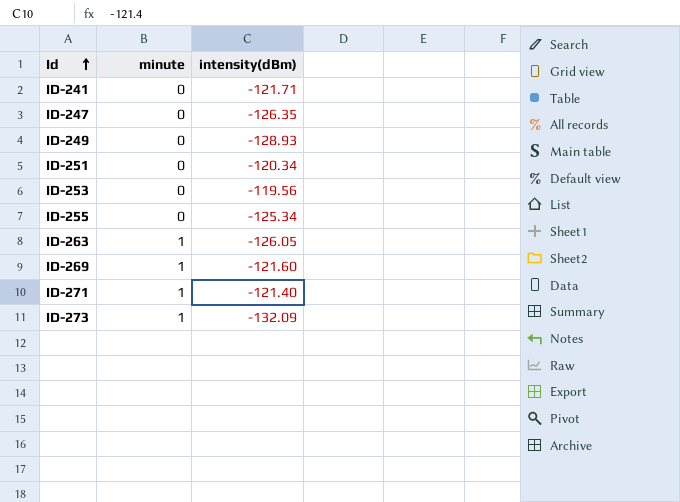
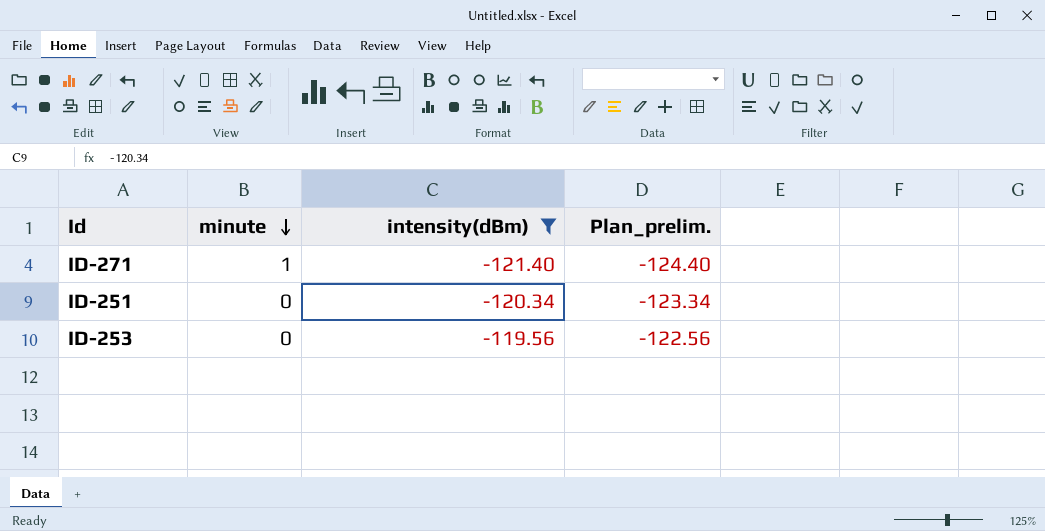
filter: none -> intensity(dBm) >= -121.40
row order: Id ascending -> minute descending
column Plan_prelim. | formula: none -> [intensity(dBm)] - 3

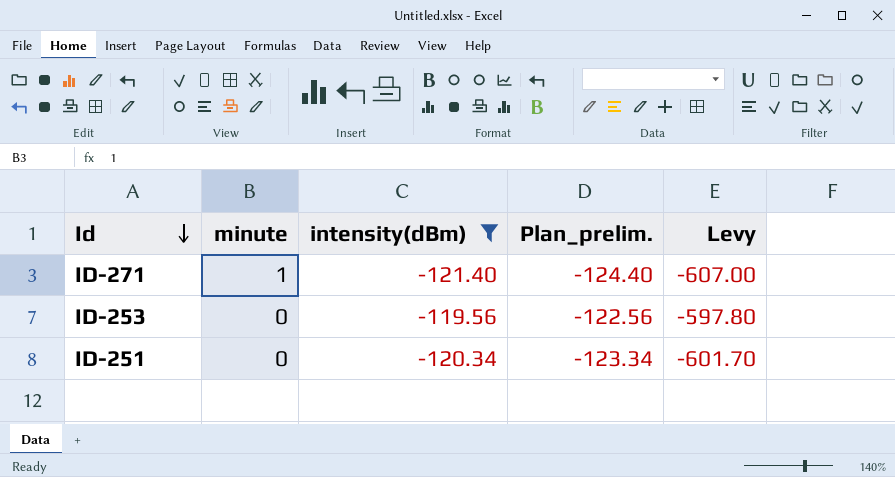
row order: minute descending -> Id descending
column Levy | formula: none -> [intensity(dBm)] * 5

